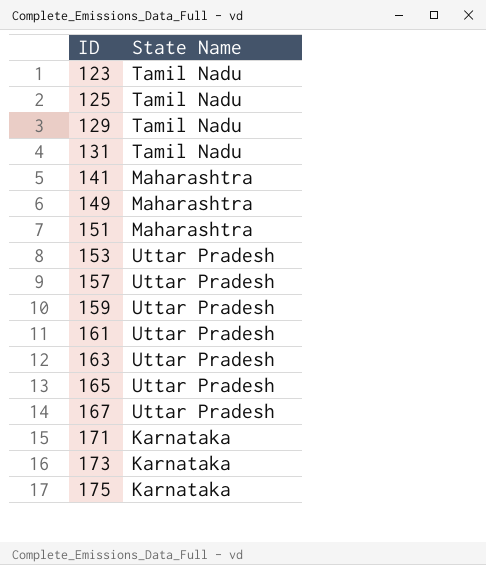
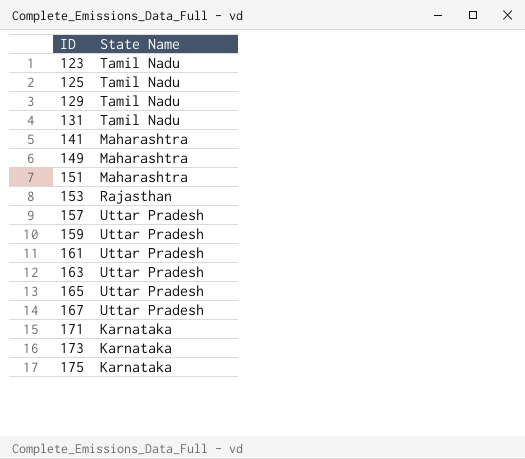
153 | State Name: Uttar Pradesh -> Rajasthan

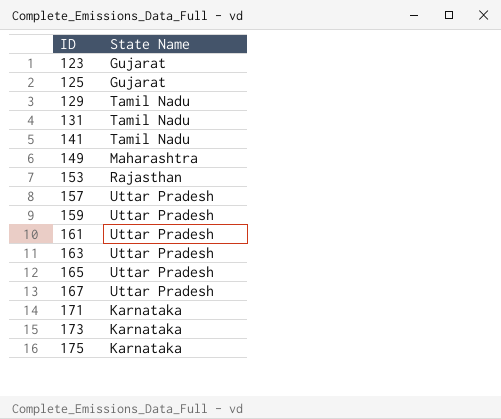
row 151: Maharashtra -> none
123 | State Name: Tamil Nadu -> Gujarat
125 | State Name: Tamil Nadu -> Gujarat
141 | State Name: Maharashtra -> Tamil Nadu

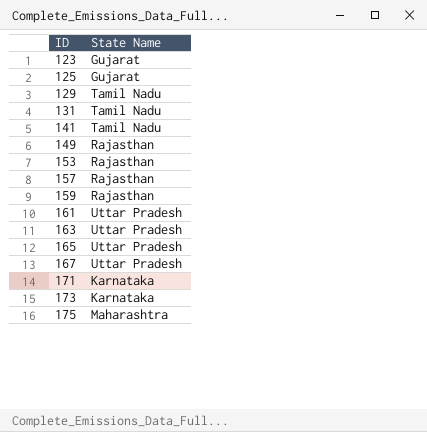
149 | State Name: Maharashtra -> Rajasthan
157 | State Name: Uttar Pradesh -> Rajasthan
159 | State Name: Uttar Pradesh -> Rajasthan
175 | State Name: Karnataka -> Maharashtra

